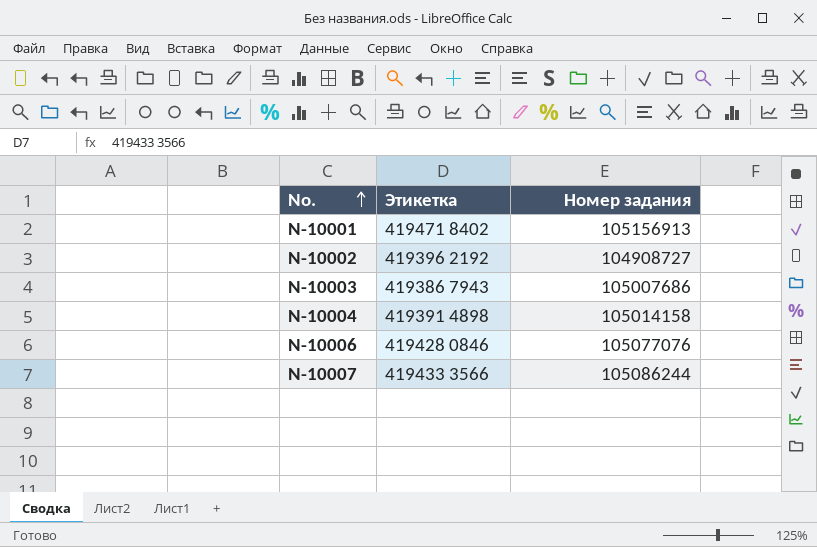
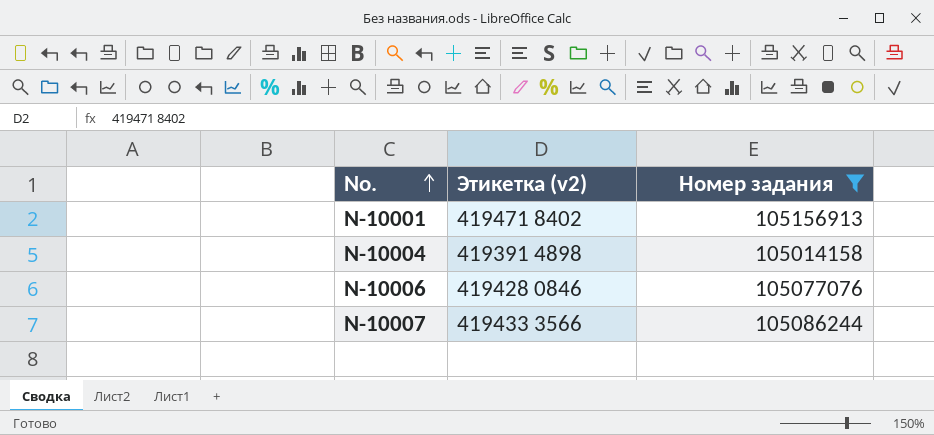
filter: none -> Номер задания >= 105014158
column name: Этикетка -> Этикетка (v2)

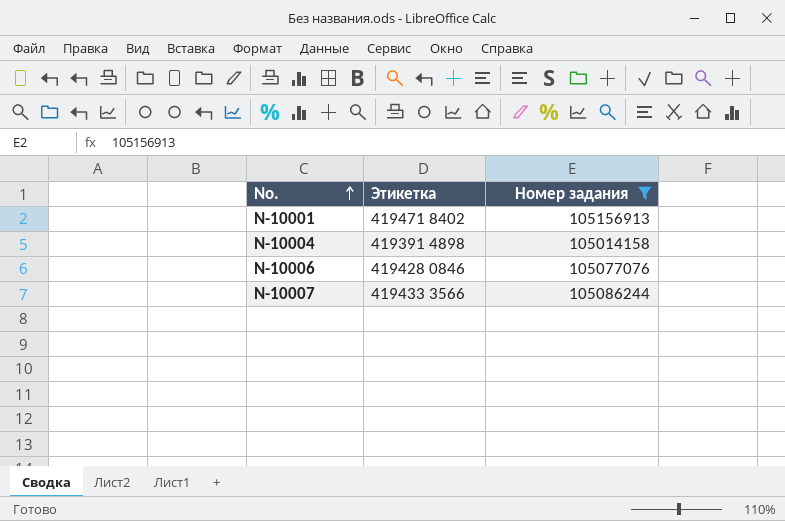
column name: Этикетка (v2) -> Этикетка

